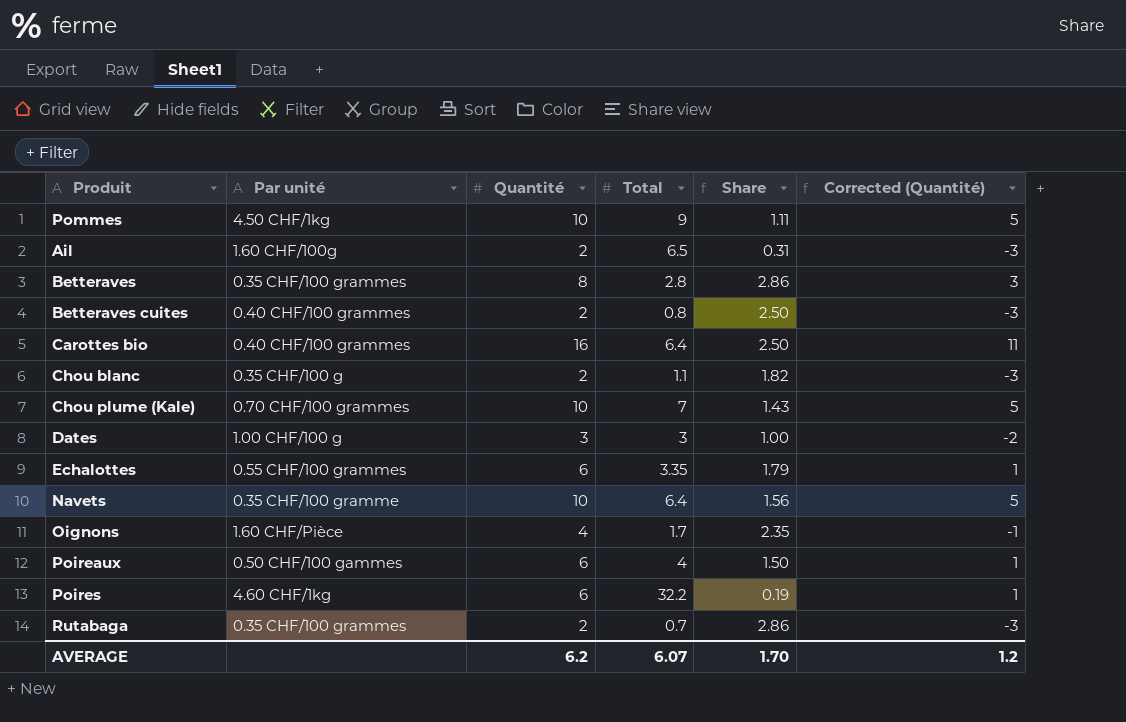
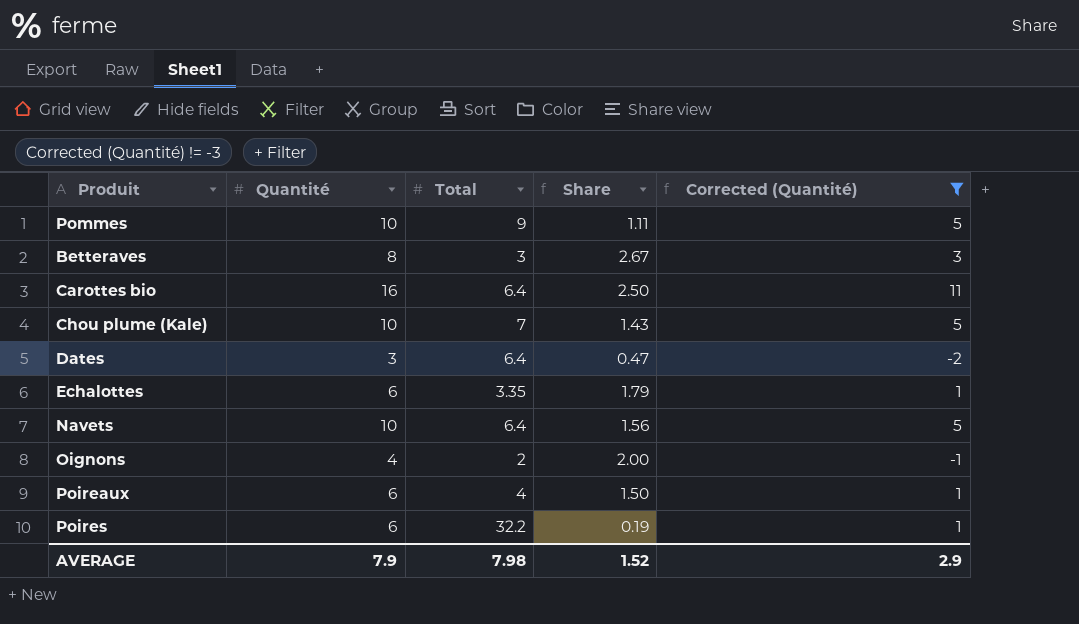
filter: none -> Corrected (Quantité) != -3
column Par unité | position: 2 -> none
Betteraves | Total: 2.8 -> 3
Betteraves | Share: 2.86 -> 2.67
Dates | Total: 3 -> 6.4
Dates | Share: 1.00 -> 0.47
Oignons | Total: 1.7 -> 2
Oignons | Share: 2.35 -> 2.00
AVERAGE | Quantité: 6.2 -> 7.9
AVERAGE | Total: 6.07 -> 7.98
AVERAGE | Share: 1.70 -> 1.52
AVERAGE | Corrected (Quantité): 1.2 -> 2.9

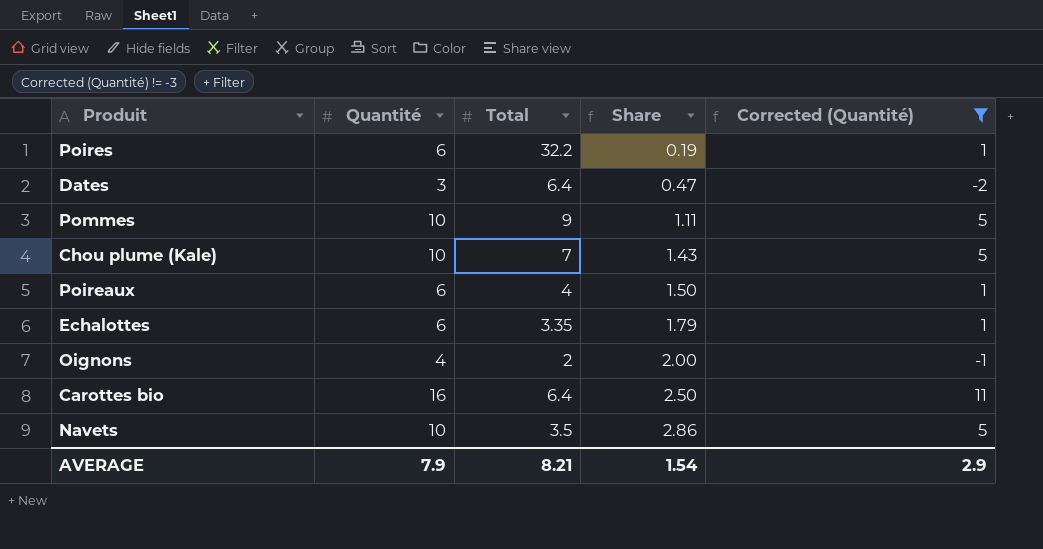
row order: none -> Share ascending
row Betteraves: 8 | 3 | 2.67 | 3 -> none
Navets | Total: 6.4 -> 3.5
Navets | Share: 1.56 -> 2.86
AVERAGE | Total: 7.98 -> 8.21
AVERAGE | Share: 1.52 -> 1.54

